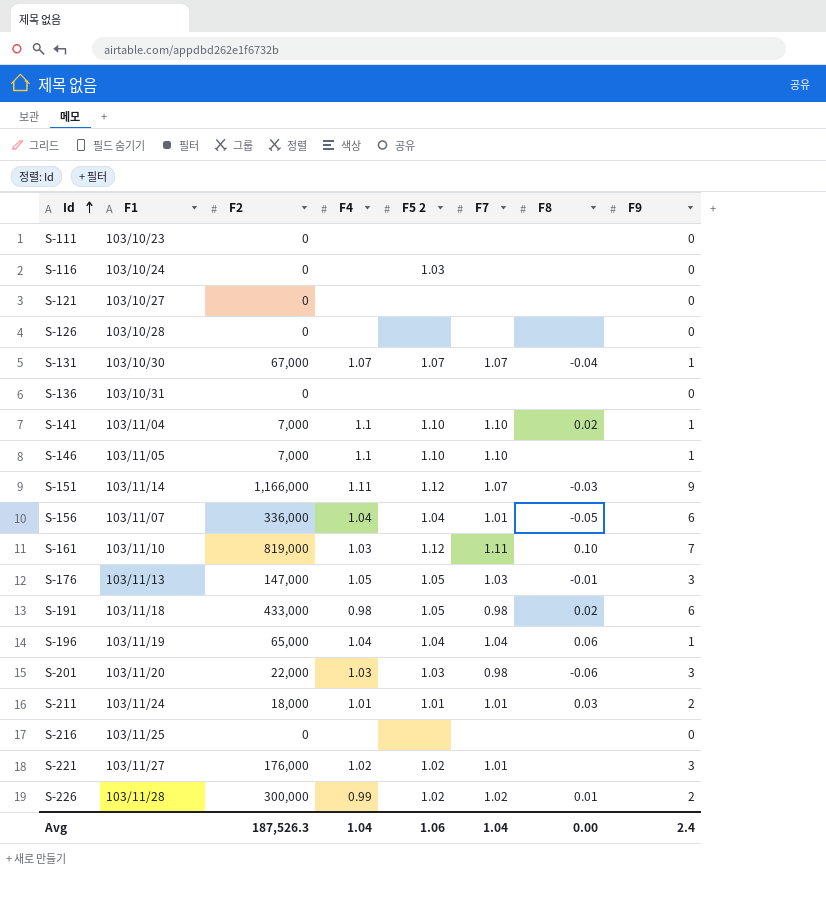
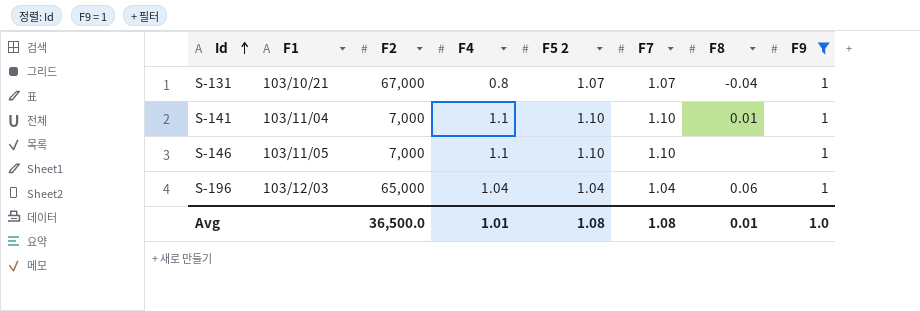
filter: none -> F9 = 1
S-131 | F1: 103/10/30 -> 103/10/21
S-131 | F4: 1.07 -> 0.8
S-141 | F8: 0.02 -> 0.01
S-196 | F1: 103/11/19 -> 103/12/03
Avg | F2: 187,526.3 -> 36,500.0
Avg | F4: 1.04 -> 1.01
Avg | F5 2: 1.06 -> 1.08
Avg | F7: 1.04 -> 1.08
Avg | F8: 0.00 -> 0.01
Avg | F9: 2.4 -> 1.0

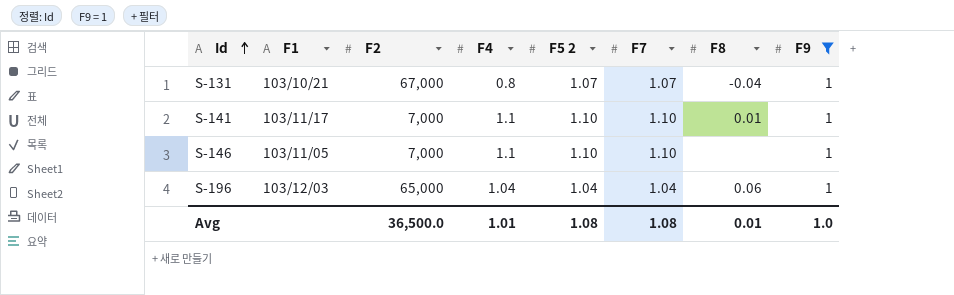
S-141 | F1: 103/11/04 -> 103/11/17

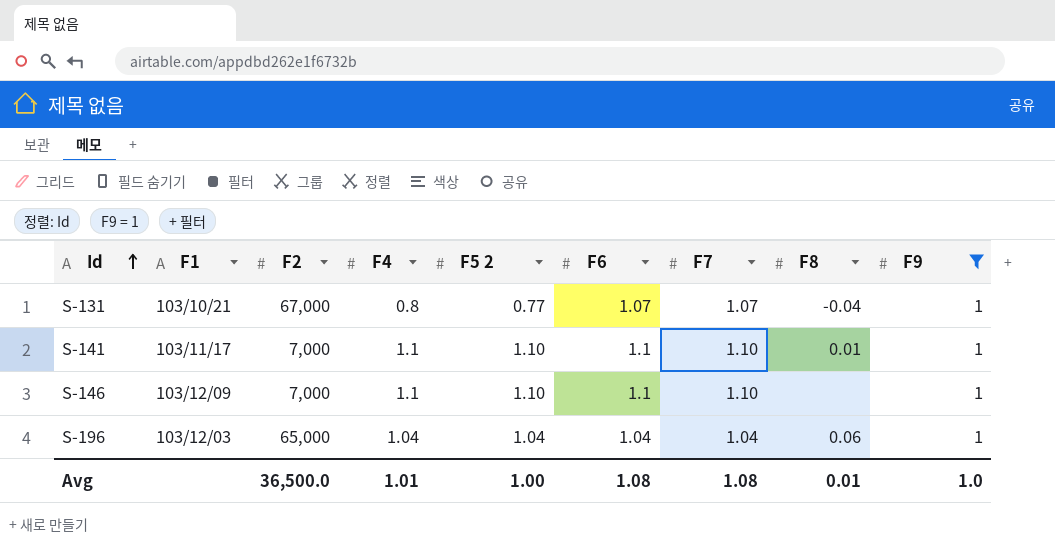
column F6 | position: none -> 6
S-131 | F5 2: 1.07 -> 0.77
S-146 | F1: 103/11/05 -> 103/12/09
Avg | F5 2: 1.08 -> 1.00

